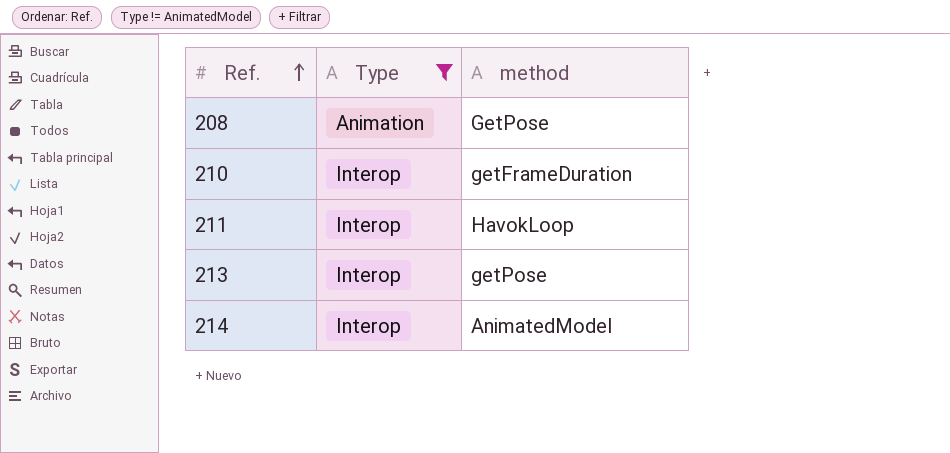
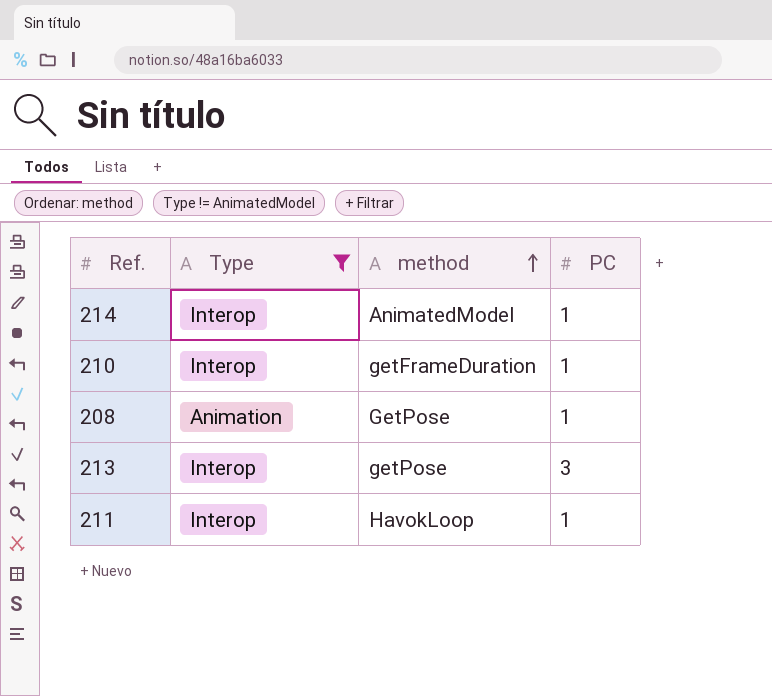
row order: Ref. ascending -> method ascending
column PC | position: none -> 4

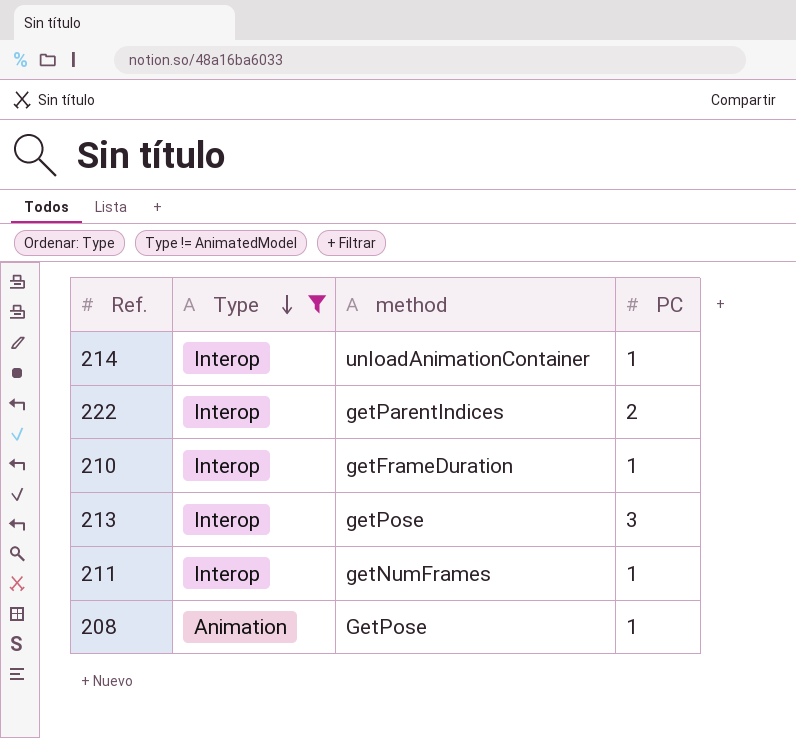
row order: method ascending -> Type descending
214 | method: AnimatedModel -> unloadAnimationContainer
row 222: none -> Interop | getParentIndices | 2
211 | method: HavokLoop -> getNumFrames

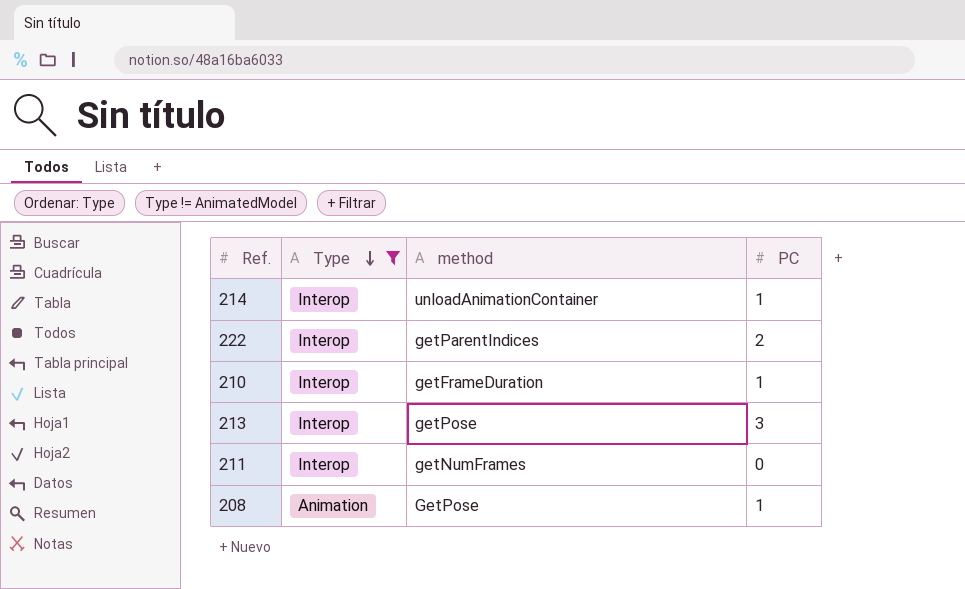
211 | PC: 1 -> 0

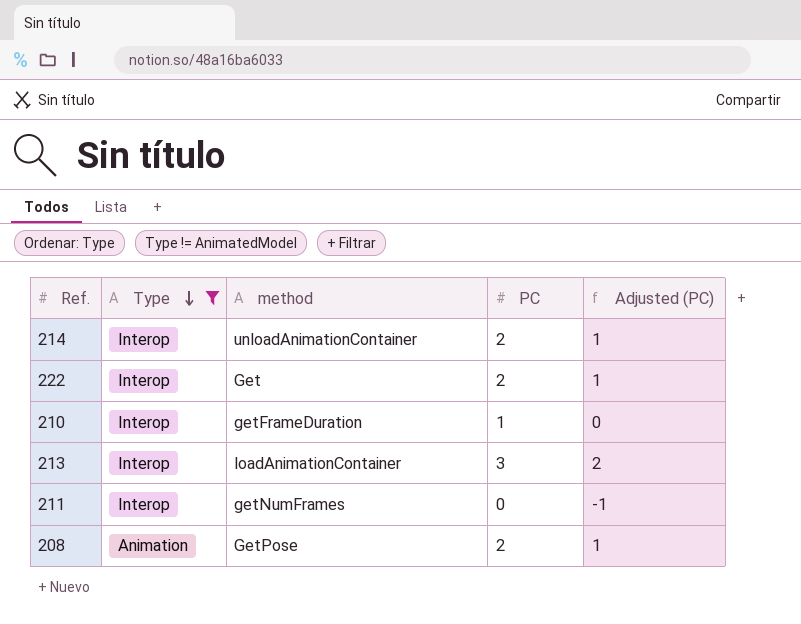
column Adjusted (PC) | formula: none -> [PC] - 1
214 | PC: 1 -> 2
222 | method: getParentIndices -> Get
213 | method: getPose -> loadAnimationContainer
208 | PC: 1 -> 2

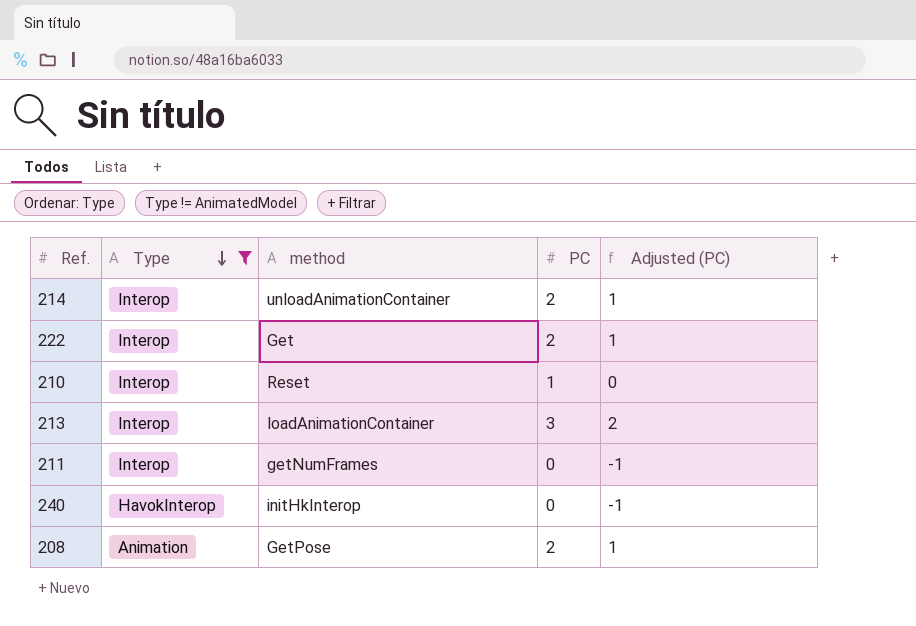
210 | method: getFrameDuration -> Reset
row 240: none -> HavokInterop | initHkInterop | 0 | -1

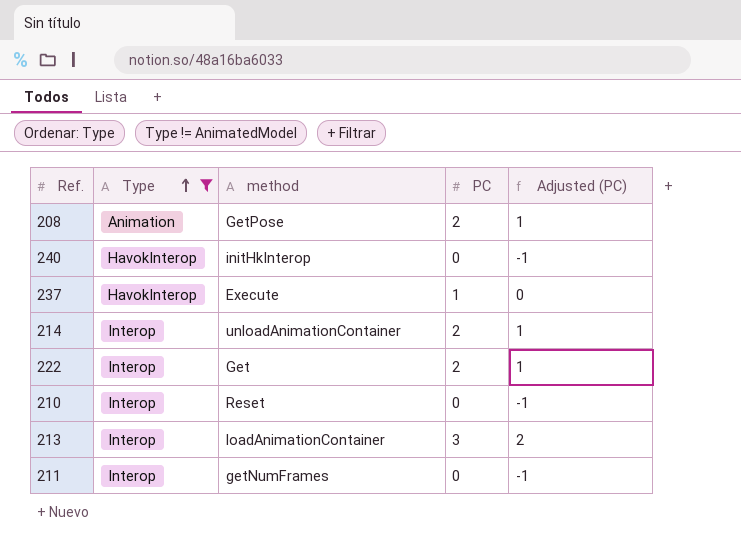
row order: Type descending -> Type ascending
row 237: none -> HavokInterop | Execute | 1 | 0
210 | PC: 1 -> 0
210 | Adjusted (PC): 0 -> -1

